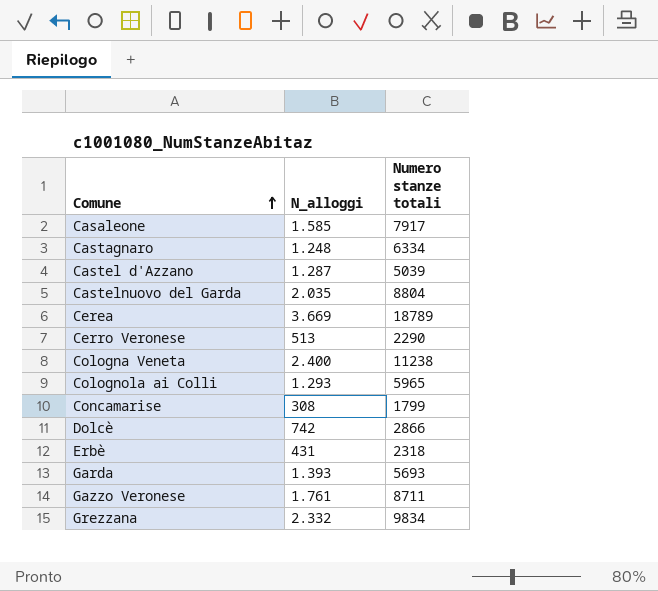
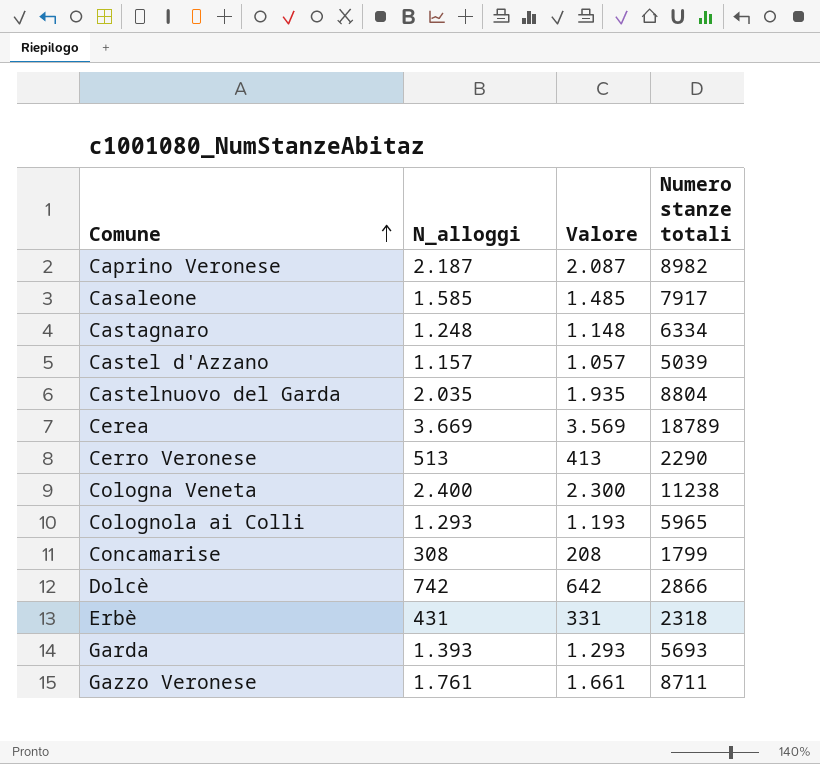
column Valore | formula: none -> [N_alloggi] - 100
row Grezzana: 2.332 | 9834 -> none
row Caprino Veronese: none -> 2.187 | 2.087 | 8982
Castel d'Azzano | N_alloggi: 1.287 -> 1.157

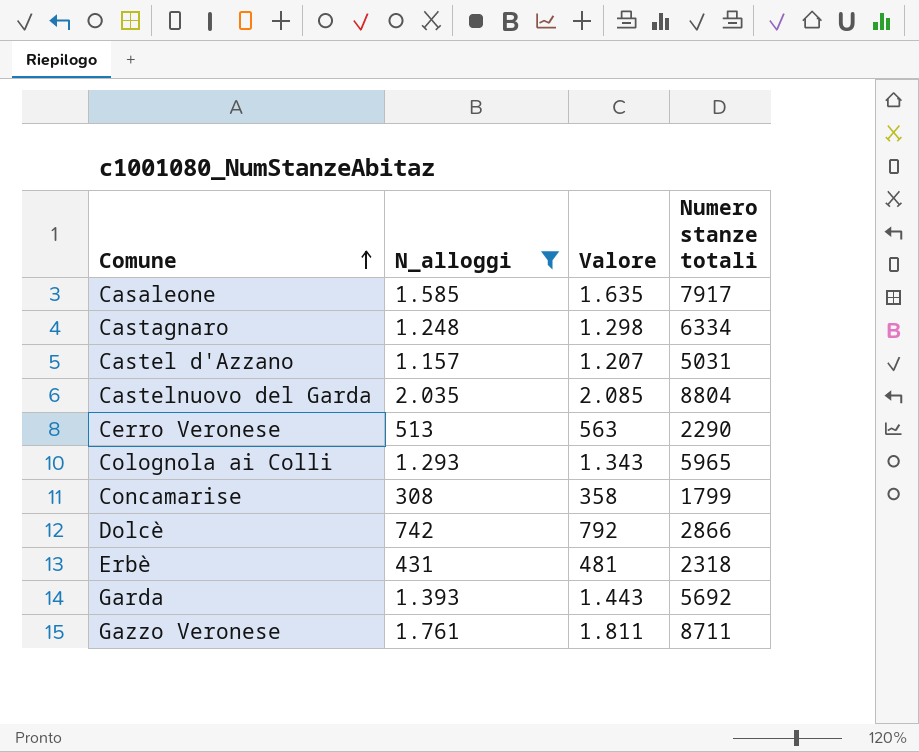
filter: none -> N_alloggi <= 2.035
column Valore | formula: [N_alloggi] - 100 -> [N_alloggi] + 50
Castel d'Azzano | Numero stanze totali: 5039 -> 5031
Garda | Numero stanze totali: 5693 -> 5692

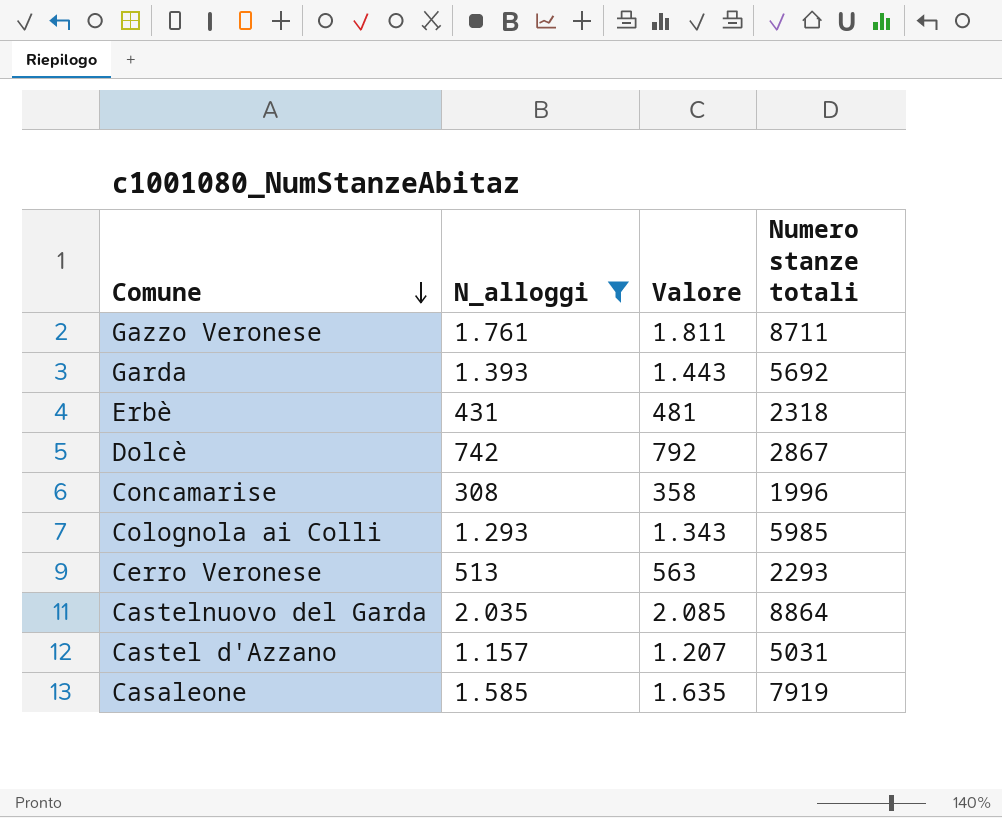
row order: Comune ascending -> Comune descending
row Castagnaro: 1.248 | 1.298 | 6334 -> none
Dolcè | Numero stanze totali: 2866 -> 2867
Concamarise | Numero stanze totali: 1799 -> 1996
Colognola ai Colli | Numero stanze totali: 5965 -> 5985
Cerro Veronese | Numero stanze totali: 2290 -> 2293
Castelnuovo del Garda | Numero stanze totali: 8804 -> 8864
Casaleone | Numero stanze totali: 7917 -> 7919

